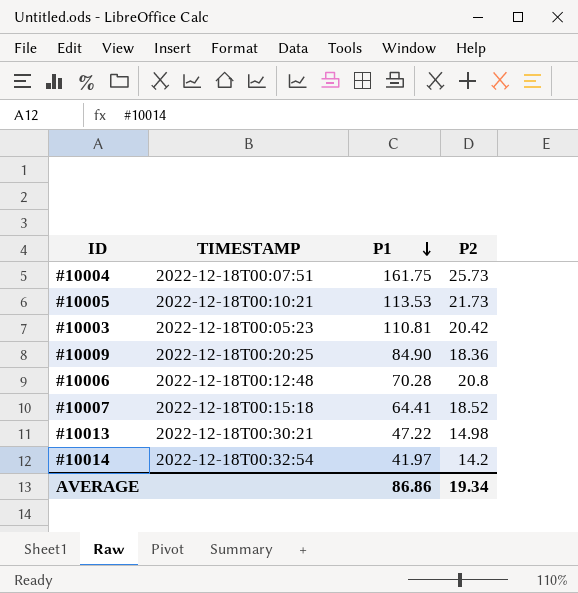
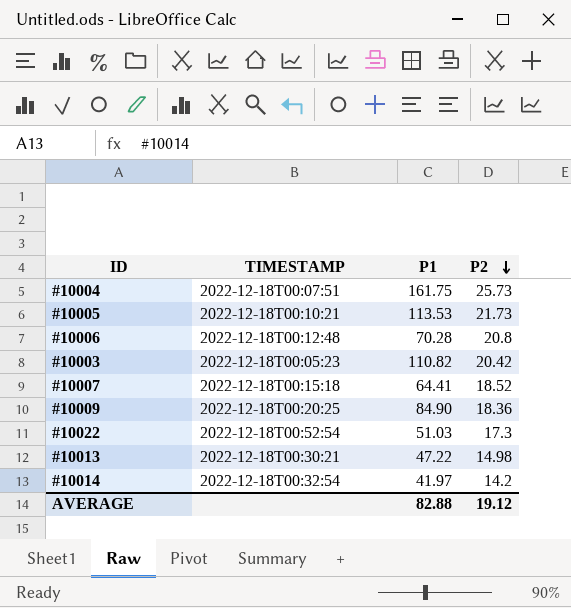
row order: P1 descending -> P2 descending
#10003 | P1: 110.81 -> 110.82
row #10022: none -> 2022-12-18T00:52:54 | 51.03 | 17.3
AVERAGE | P1: 86.86 -> 82.88
AVERAGE | P2: 19.34 -> 19.12

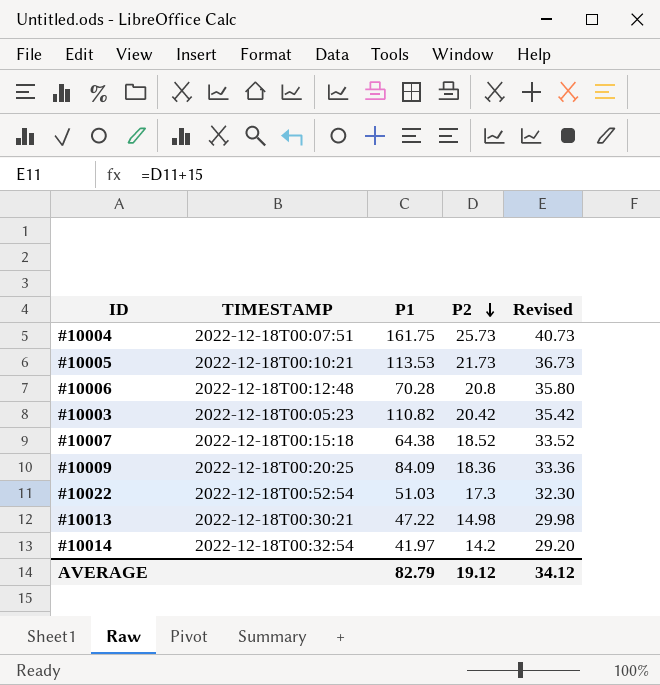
column Revised | formula: none -> [P2] + 15
#10007 | P1: 64.41 -> 64.38
#10009 | P1: 84.90 -> 84.09
AVERAGE | P1: 82.88 -> 82.79

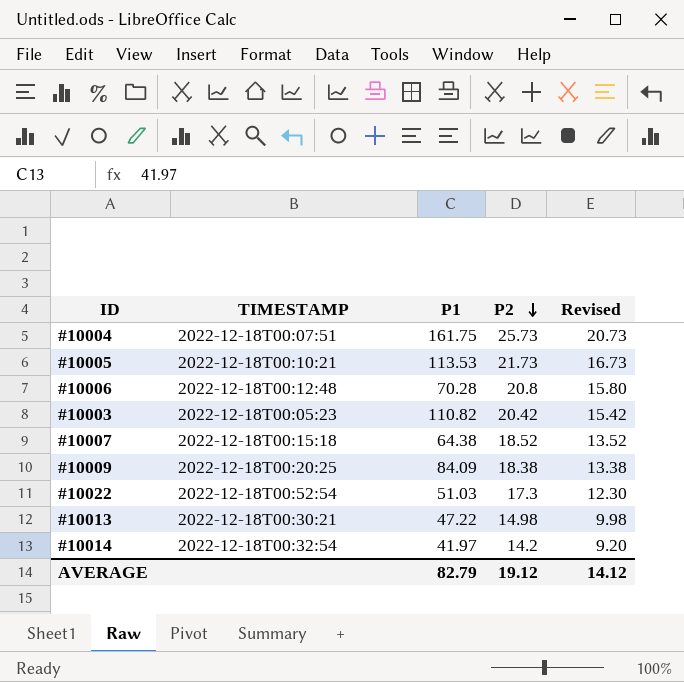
column Revised | formula: [P2] + 15 -> [P2] - 5
#10009 | P2: 18.36 -> 18.38
AVERAGE | Revised: 34.12 -> 14.12

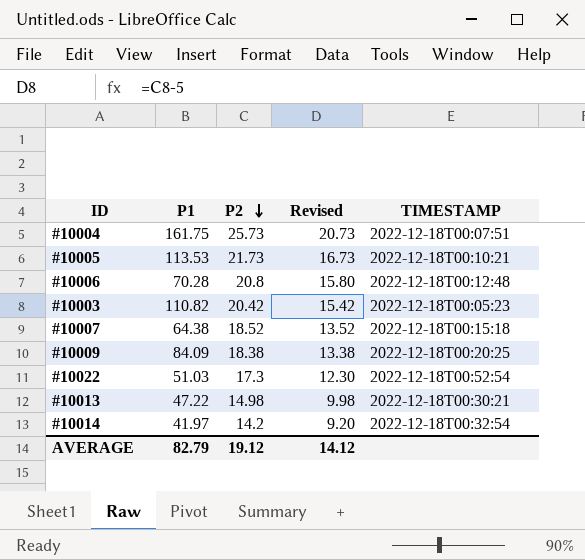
column TIMESTAMP | position: 2 -> 5

